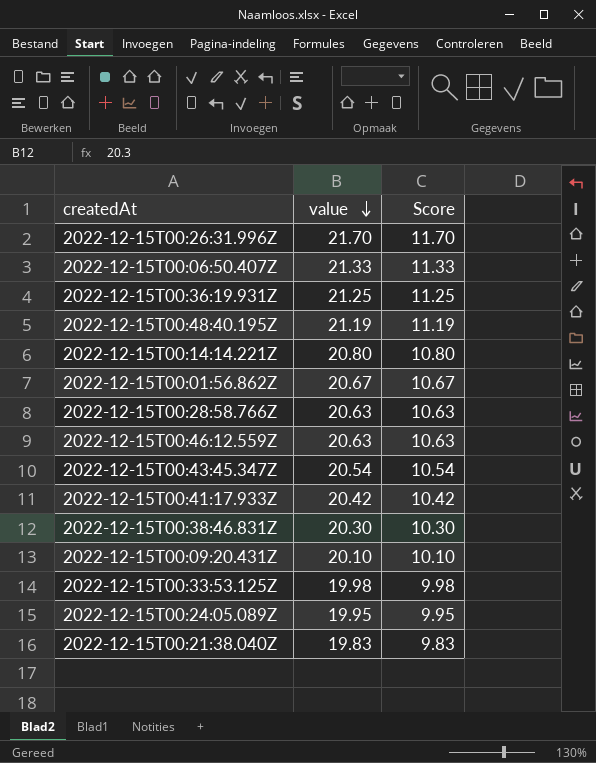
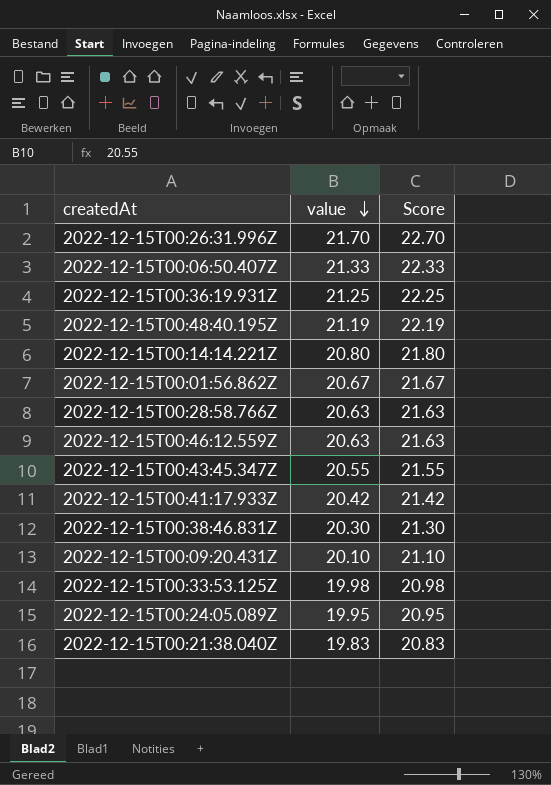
column Score | formula: [value] - 10 -> [value] + 1
2022-12-15T00:43:45.347Z | value: 20.54 -> 20.55

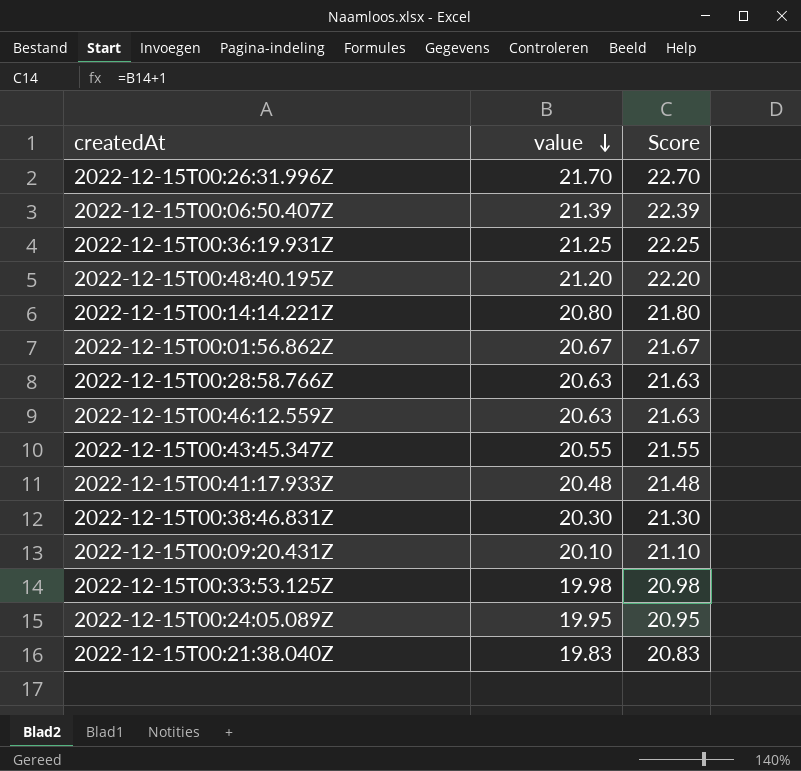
2022-12-15T00:06:50.407Z | value: 21.33 -> 21.39
2022-12-15T00:06:50.407Z | Score: 22.33 -> 22.39
2022-12-15T00:48:40.195Z | value: 21.19 -> 21.20
2022-12-15T00:48:40.195Z | Score: 22.19 -> 22.20
2022-12-15T00:41:17.933Z | value: 20.42 -> 20.48
2022-12-15T00:41:17.933Z | Score: 21.42 -> 21.48

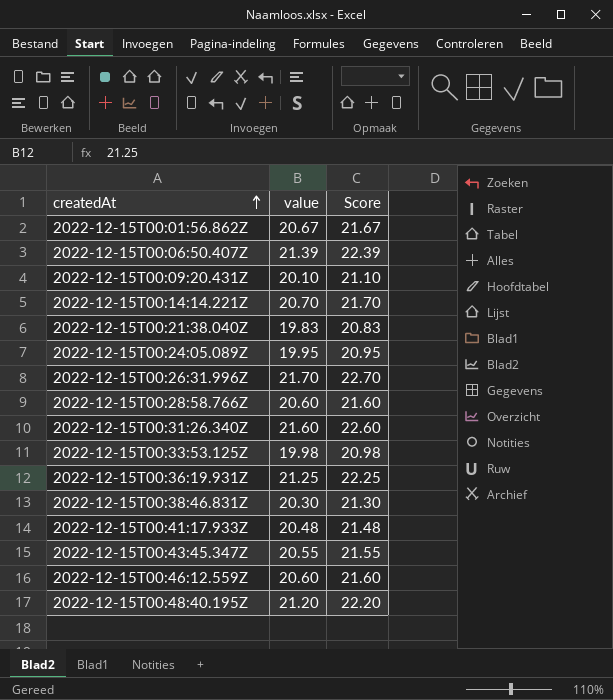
row order: value descending -> createdAt ascending
2022-12-15T00:14:14.221Z | value: 20.80 -> 20.70
2022-12-15T00:14:14.221Z | Score: 21.80 -> 21.70
2022-12-15T00:28:58.766Z | value: 20.63 -> 20.60
2022-12-15T00:28:58.766Z | Score: 21.63 -> 21.60
row 2022-12-15T00:31:26.340Z: none -> 21.60 | 22.60
2022-12-15T00:46:12.559Z | value: 20.63 -> 20.60
2022-12-15T00:46:12.559Z | Score: 21.63 -> 21.60

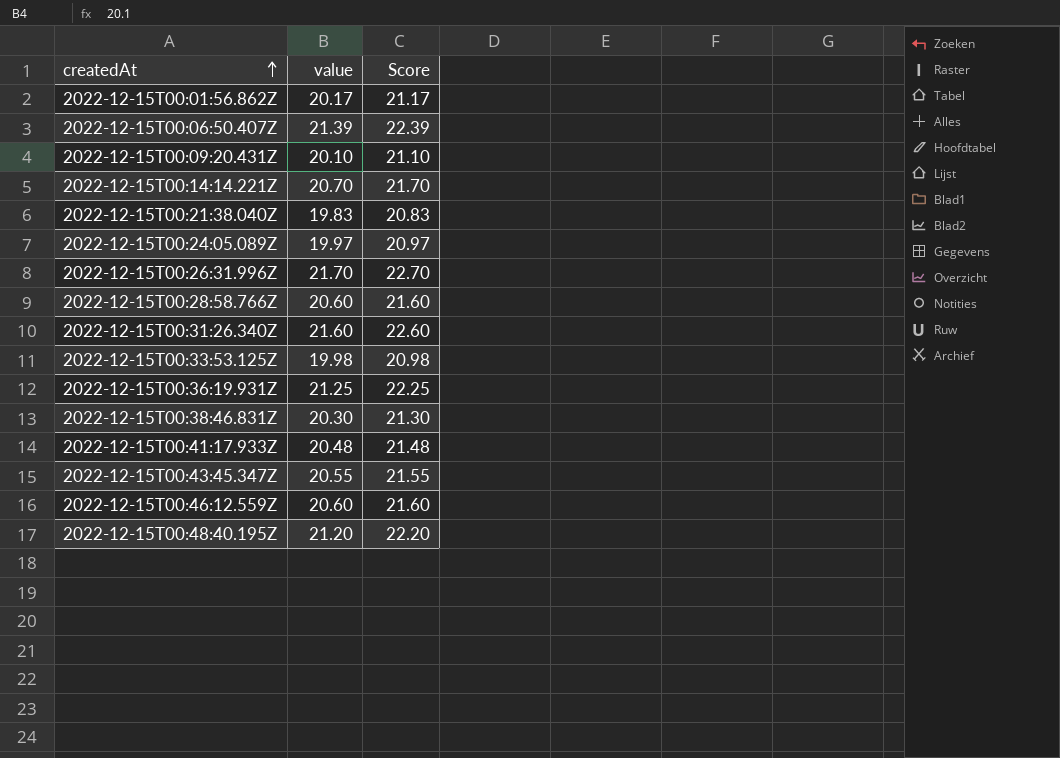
2022-12-15T00:01:56.862Z | value: 20.67 -> 20.17
2022-12-15T00:01:56.862Z | Score: 21.67 -> 21.17
2022-12-15T00:24:05.089Z | value: 19.95 -> 19.97
2022-12-15T00:24:05.089Z | Score: 20.95 -> 20.97

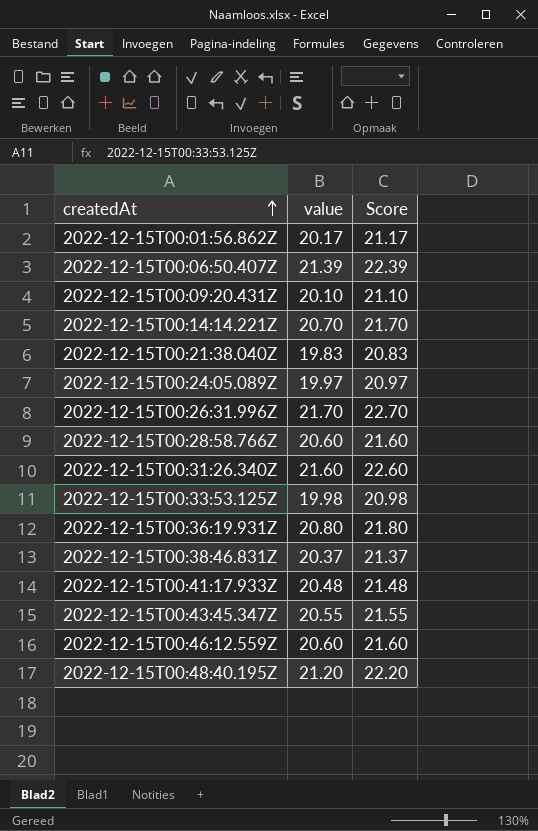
2022-12-15T00:36:19.931Z | value: 21.25 -> 20.80
2022-12-15T00:36:19.931Z | Score: 22.25 -> 21.80
2022-12-15T00:38:46.831Z | value: 20.30 -> 20.37
2022-12-15T00:38:46.831Z | Score: 21.30 -> 21.37

